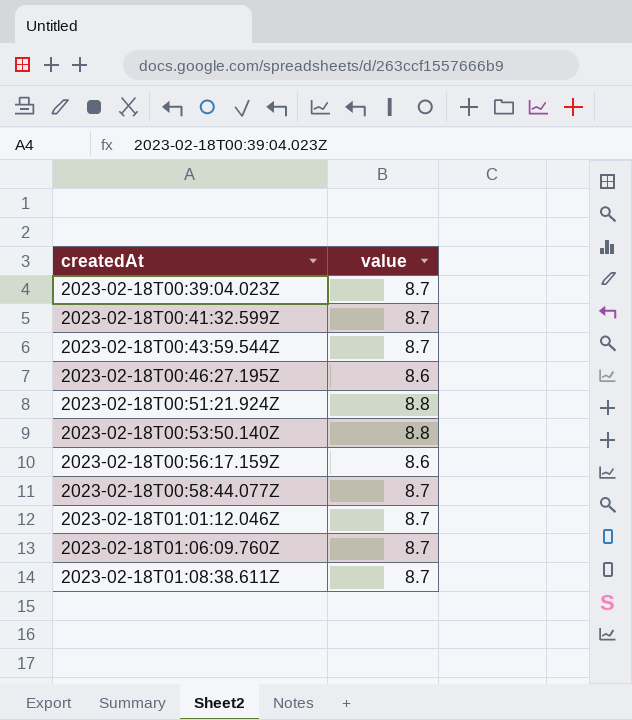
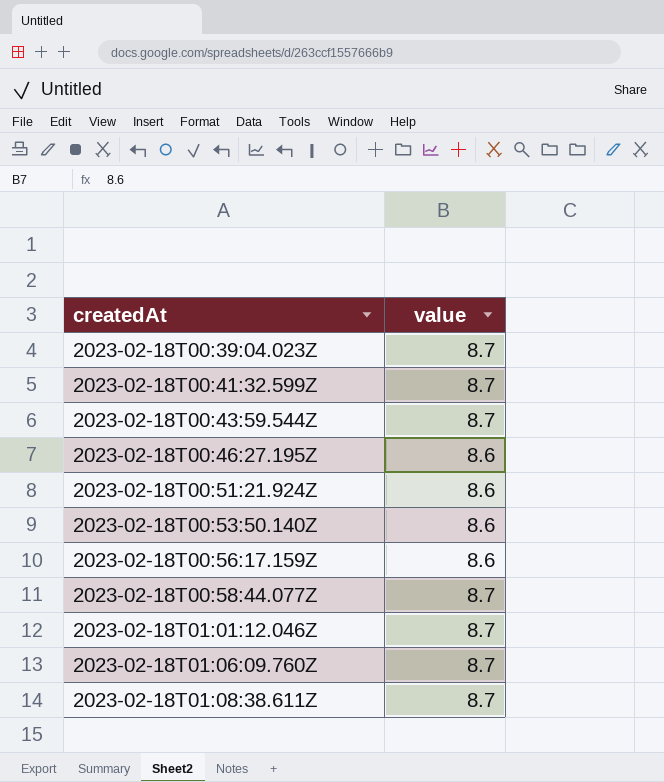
2023-02-18T00:51:21.924Z | value: 8.8 -> 8.6
2023-02-18T00:53:50.140Z | value: 8.8 -> 8.6

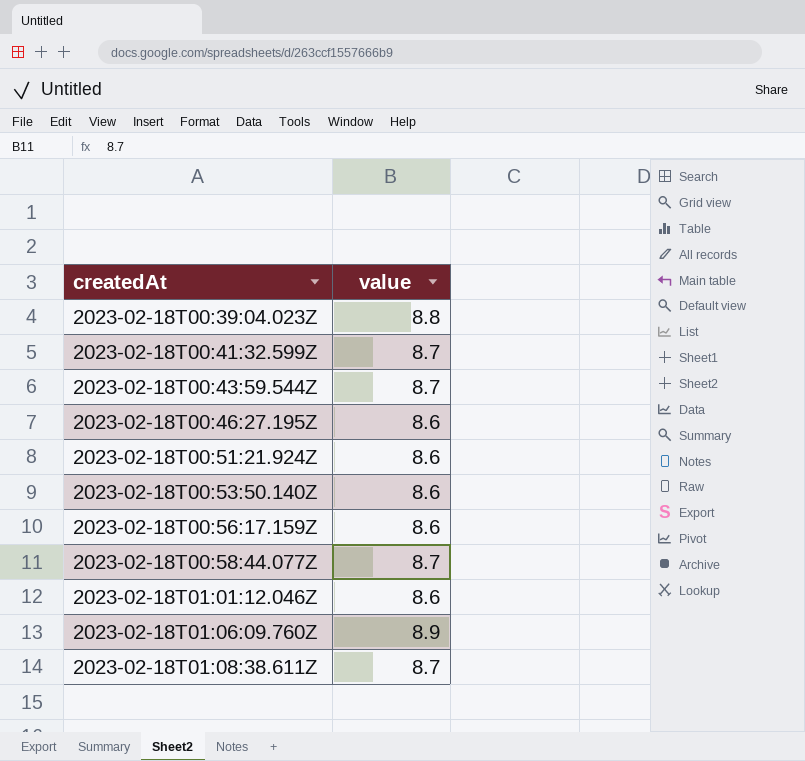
2023-02-18T00:39:04.023Z | value: 8.7 -> 8.8
2023-02-18T01:01:12.046Z | value: 8.7 -> 8.6
2023-02-18T01:06:09.760Z | value: 8.7 -> 8.9

